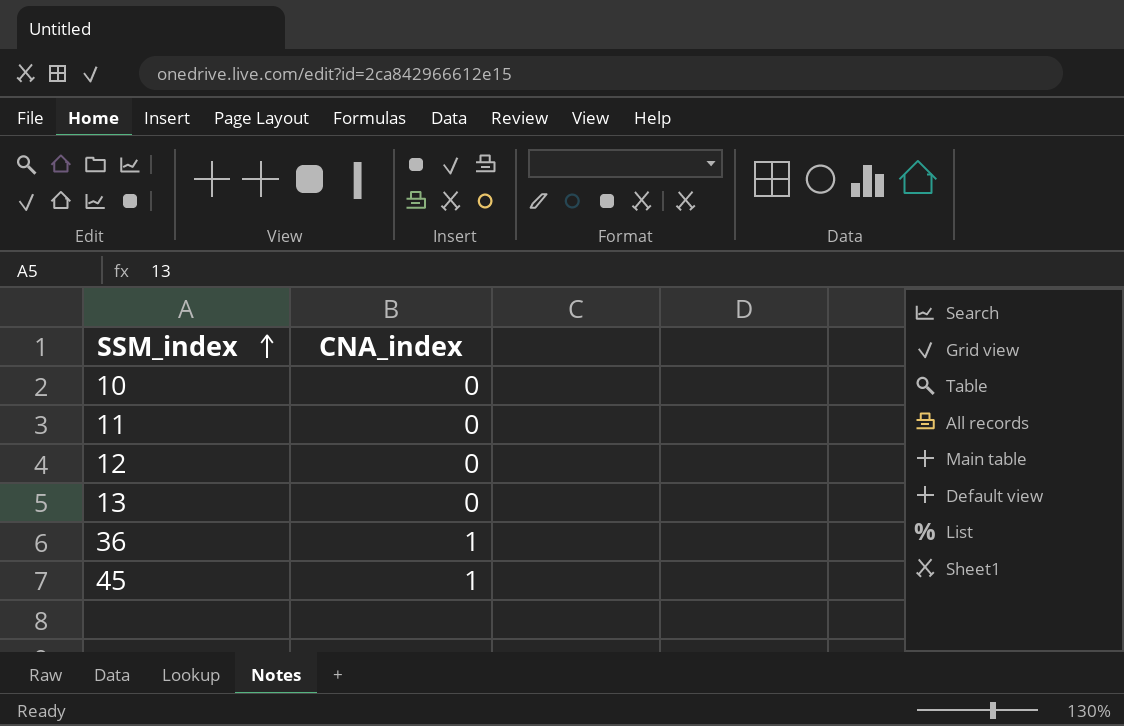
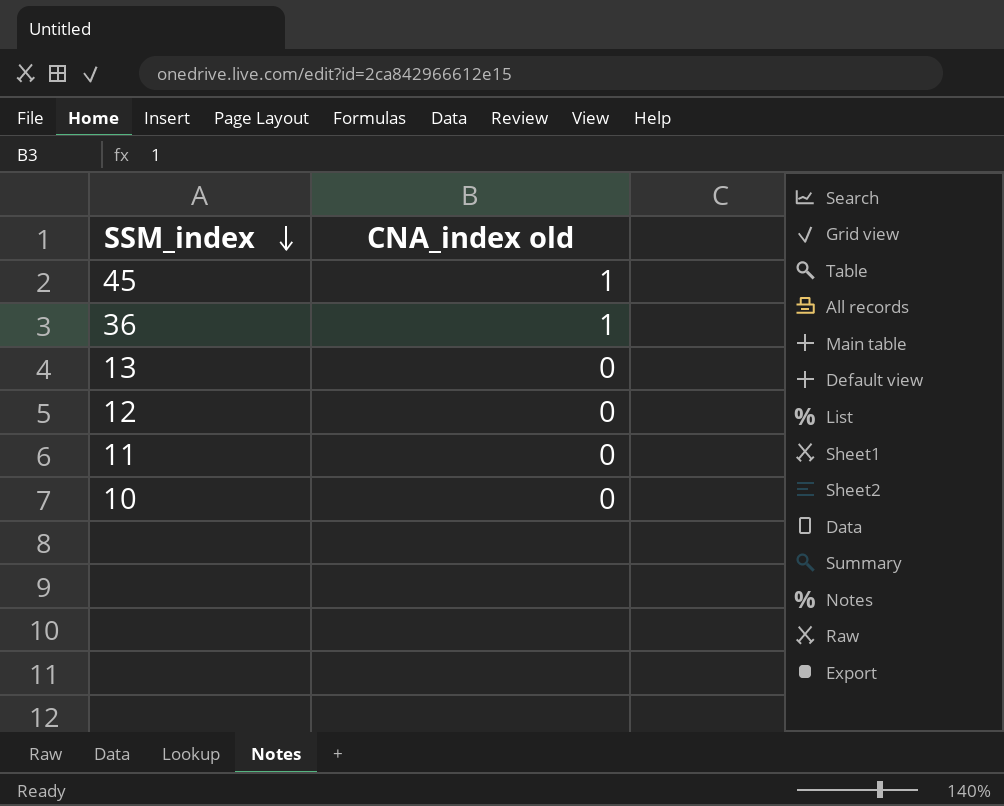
row order: SSM_index ascending -> SSM_index descending
column name: CNA_index -> CNA_index old

